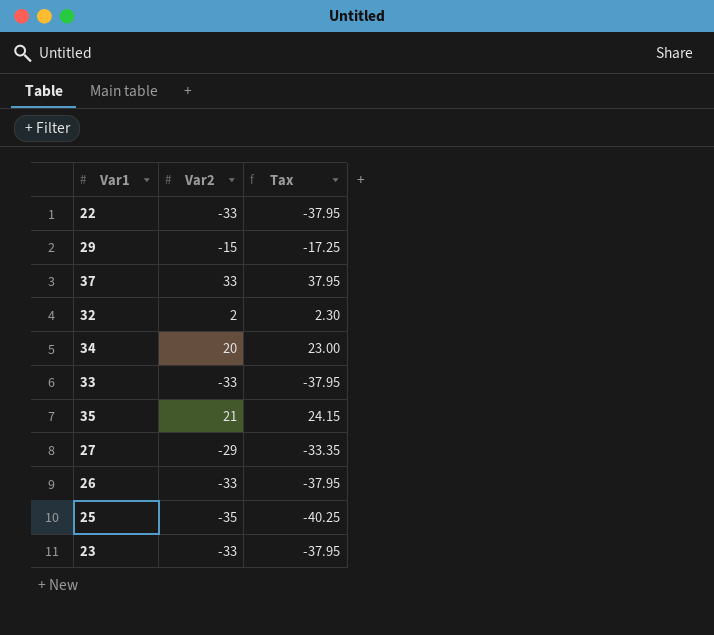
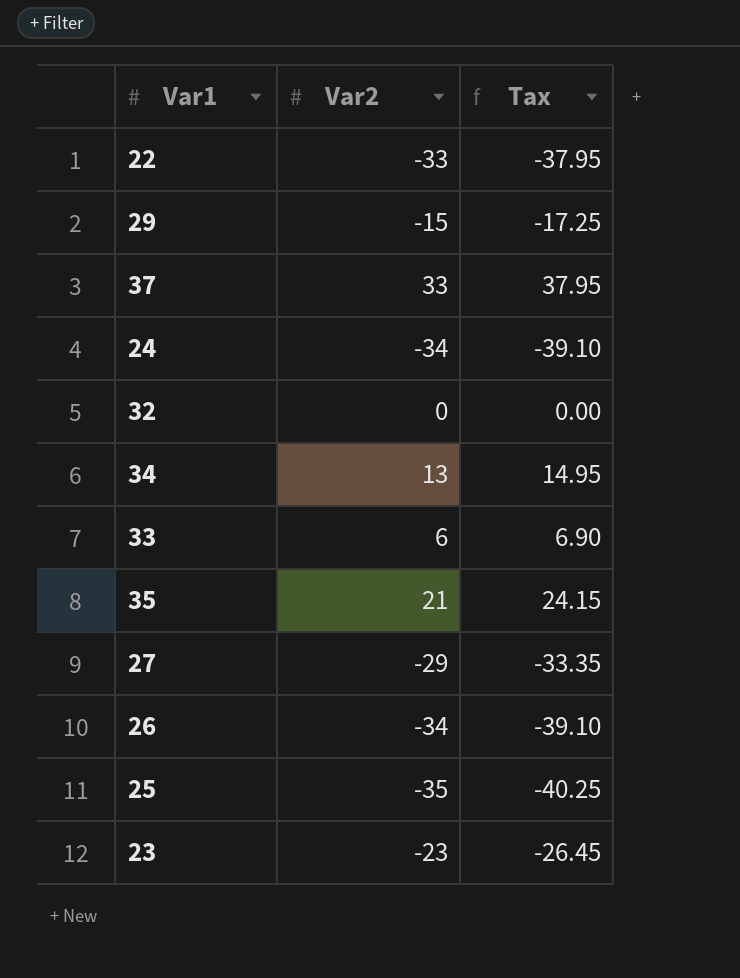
row 24: none -> -34 | -39.10
32 | Var2: 2 -> 0
32 | Tax: 2.30 -> 0.00
34 | Var2: 20 -> 13
34 | Tax: 23.00 -> 14.95
33 | Var2: -33 -> 6
33 | Tax: -37.95 -> 6.90
26 | Var2: -33 -> -34
26 | Tax: -37.95 -> -39.10
23 | Var2: -33 -> -23
23 | Tax: -37.95 -> -26.45

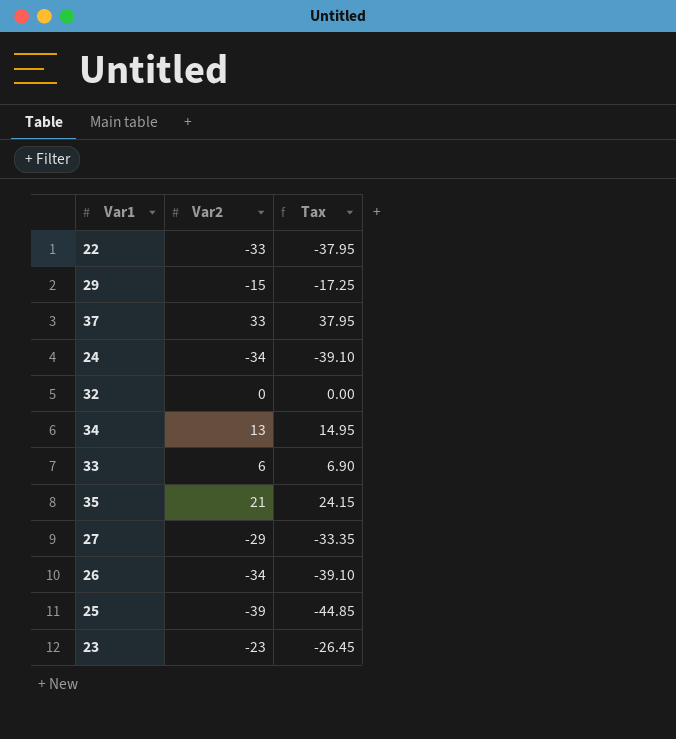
25 | Var2: -35 -> -39
25 | Tax: -40.25 -> -44.85

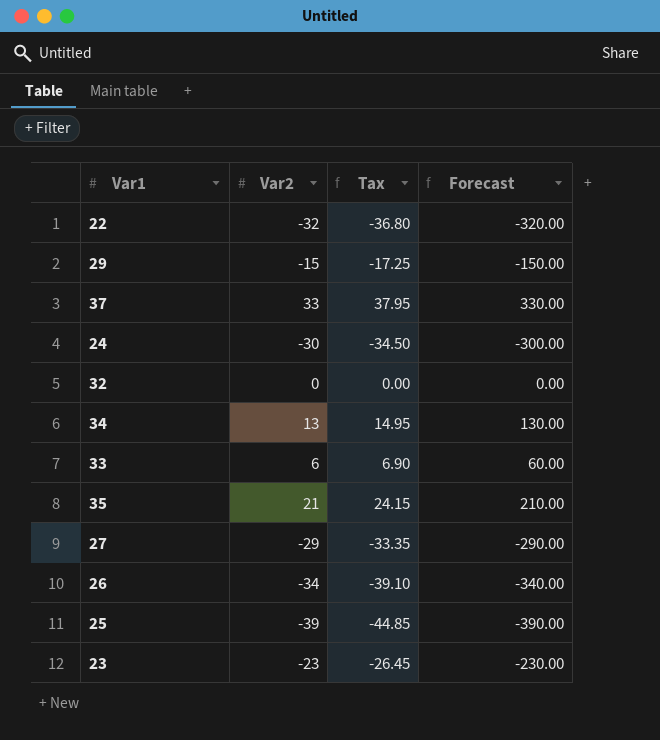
column Forecast | formula: none -> [Var2] * 10
22 | Var2: -33 -> -32
22 | Tax: -37.95 -> -36.80
24 | Var2: -34 -> -30
24 | Tax: -39.10 -> -34.50

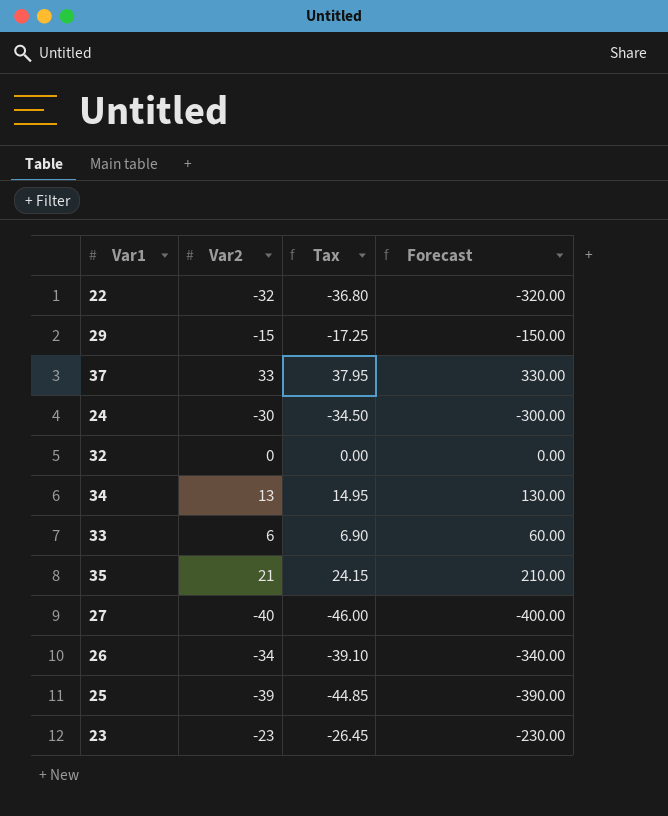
27 | Var2: -29 -> -40
27 | Tax: -33.35 -> -46.00
27 | Forecast: -290.00 -> -400.00

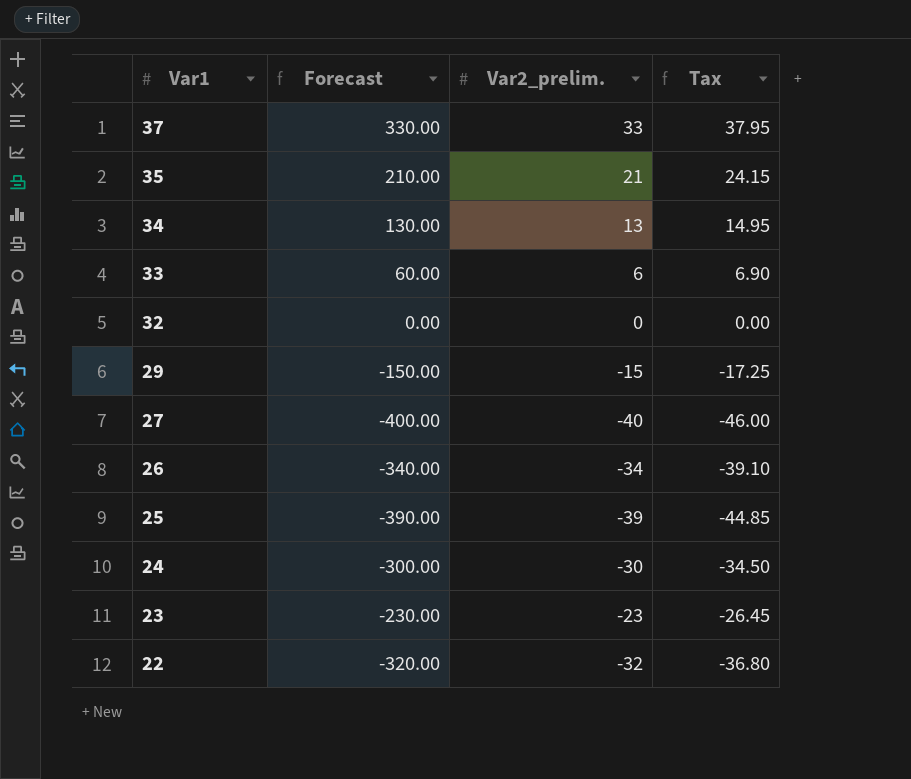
row order: none -> Var1 descending
column Forecast | position: 4 -> 2
column name: Var2 -> Var2_prelim.

